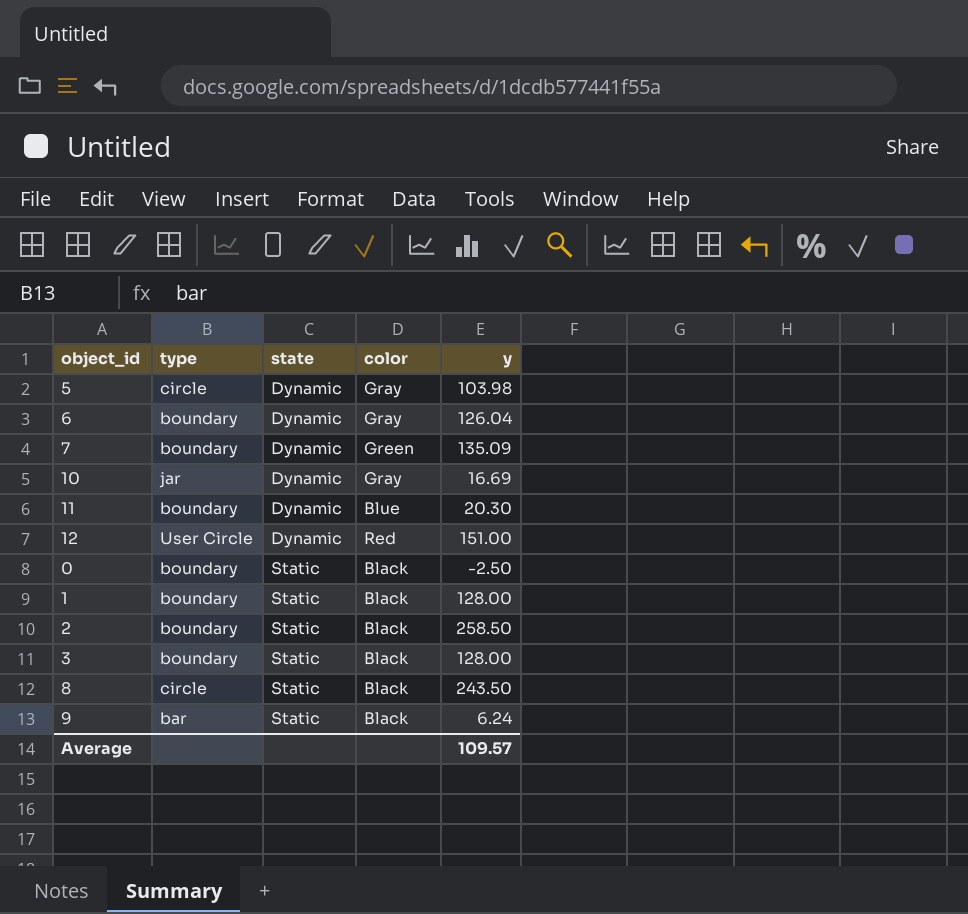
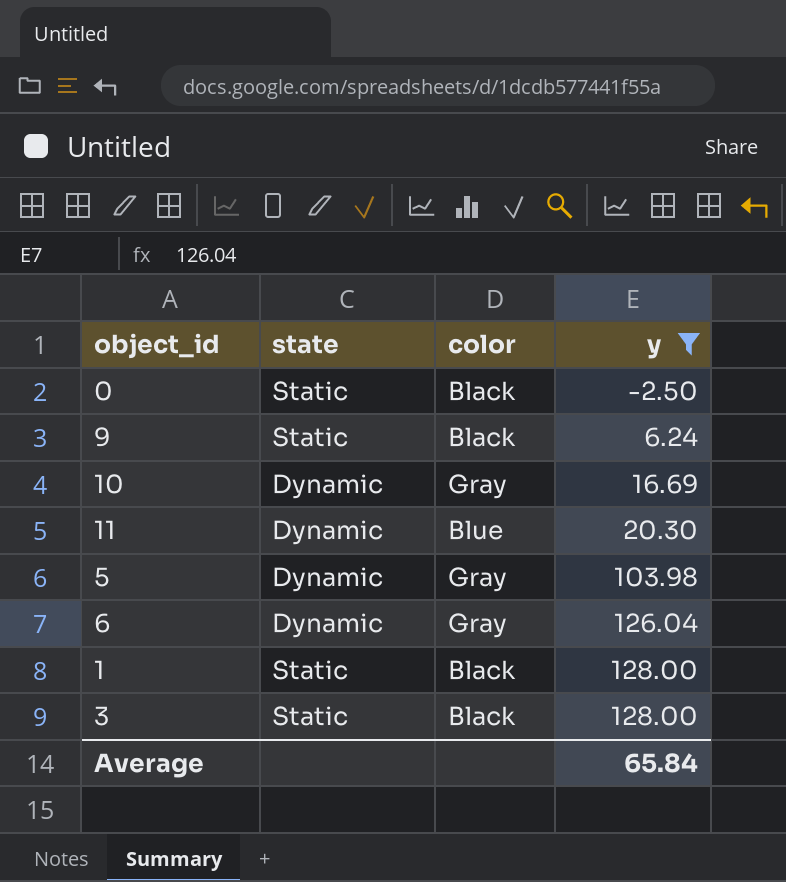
filter: none -> y <= 128.00
row order: state ascending -> y ascending
column type | position: 2 -> none
Average | y: 109.57 -> 65.84

